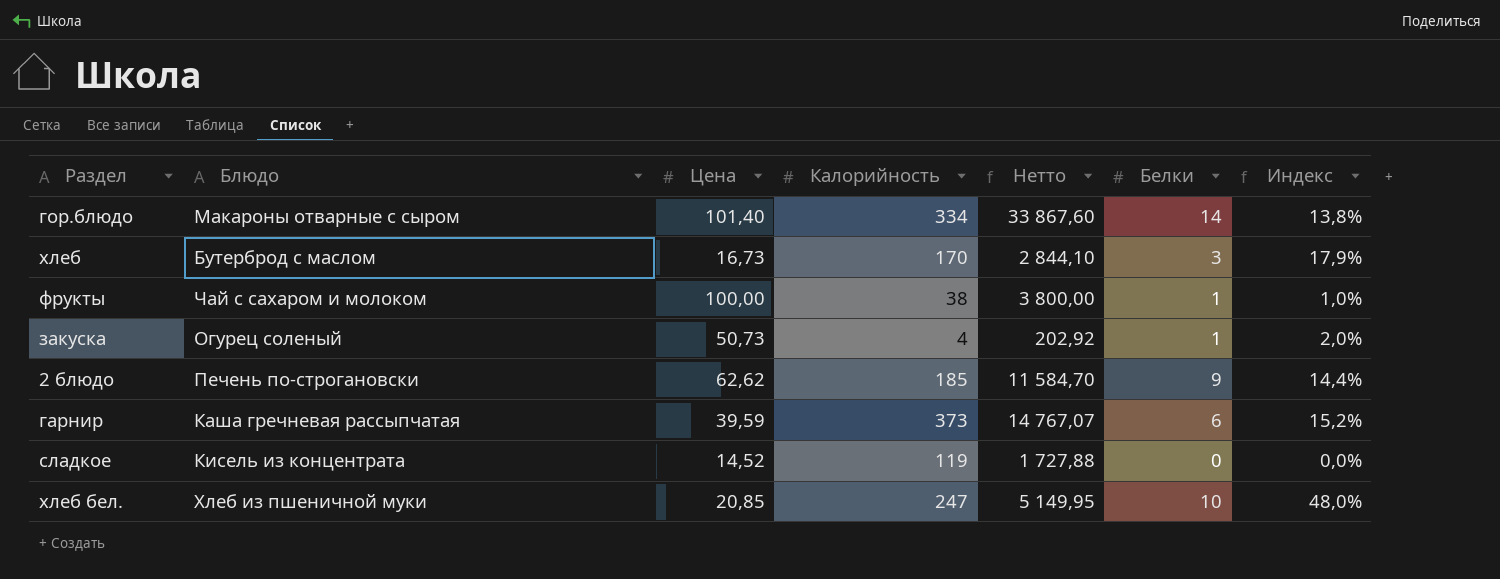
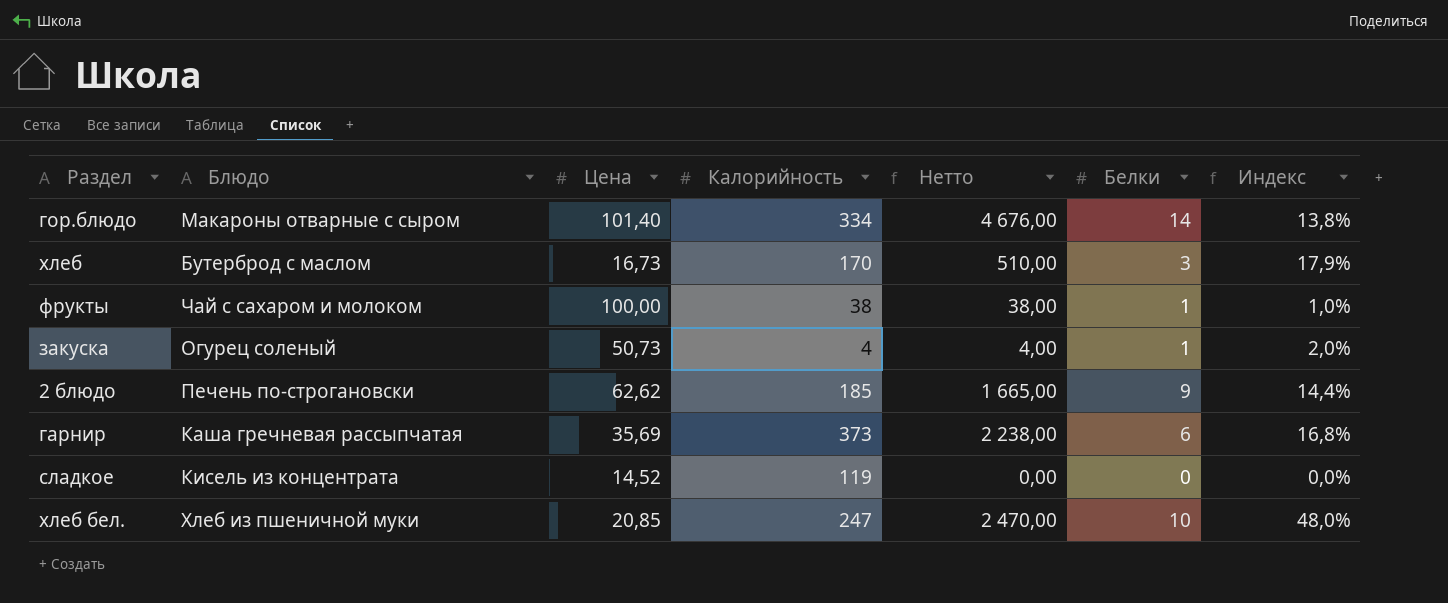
column Нетто | formula: [Цена] * [Калорийность] -> [Калорийность] * [Белки]
гарнир | Цена: 39,59 -> 35,69
гарнир | Индекс: 15,2% -> 16,8%

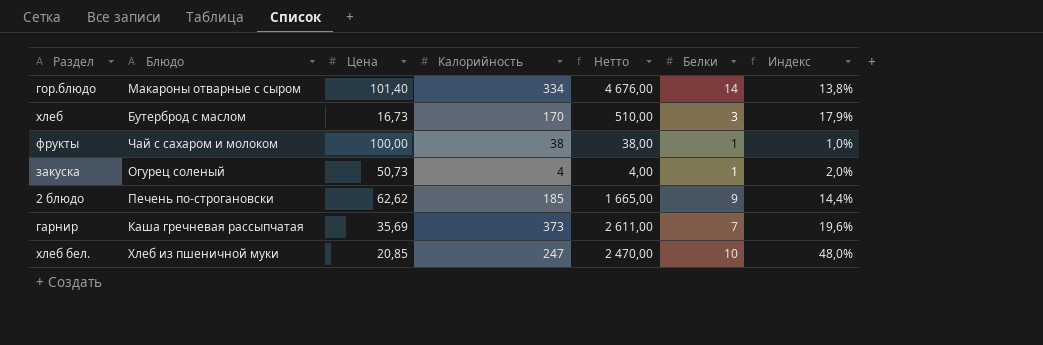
row сладкое: Кисель из концентрата | 14,52 | 119 | 0,00 | 0 | 0,0% -> none
гарнир | Нетто: 2 238,00 -> 2 611,00
гарнир | Белки: 6 -> 7
гарнир | Индекс: 16,8% -> 19,6%

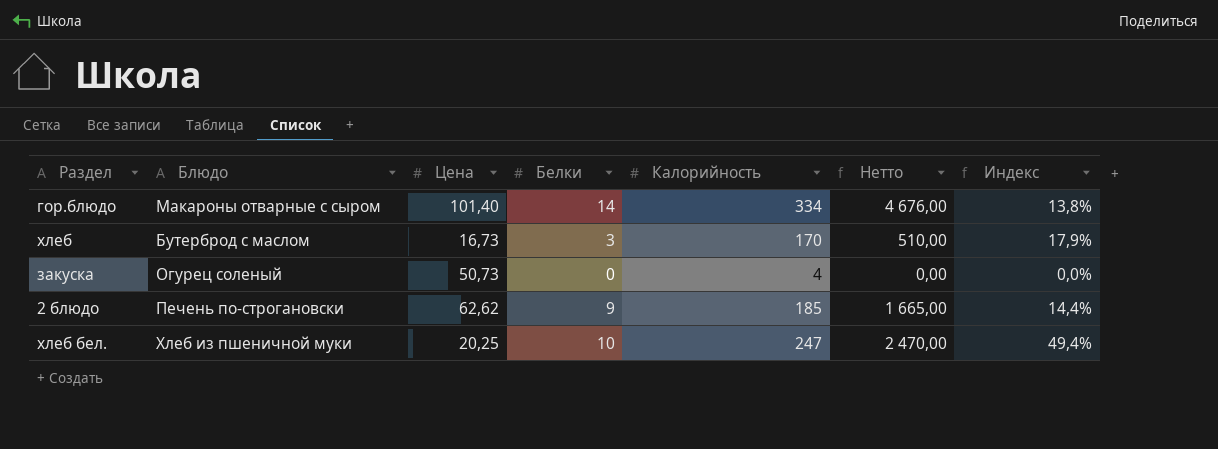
column Белки | position: 6 -> 4
row фрукты: Чай с сахаром и молоком | 100,00 | 38 | 38,00 | 1 | 1,0% -> none
row гарнир: Каша гречневая рассыпчатая | 35,69 | 373 | 2 611,00 | 7 | 19,6% -> none
закуска | Белки: 1 -> 0
закуска | Нетто: 4,00 -> 0,00
закуска | Индекс: 2,0% -> 0,0%
хлеб бел. | Цена: 20,85 -> 20,25
хлеб бел. | Индекс: 48,0% -> 49,4%

